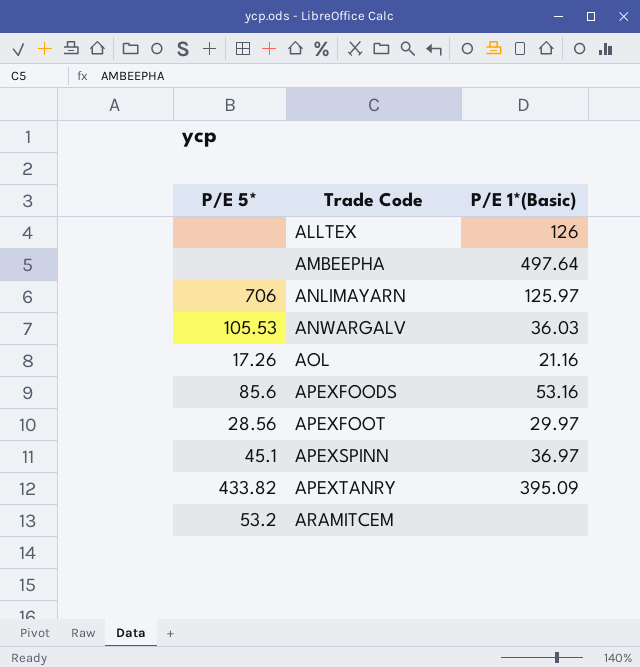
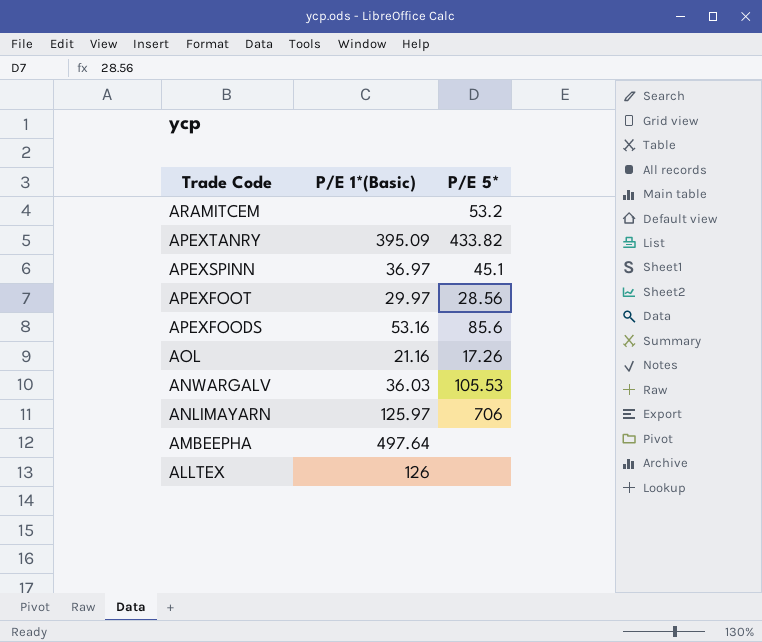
row order: Trade Code ascending -> Trade Code descending
column P/E 5* | position: 1 -> 3

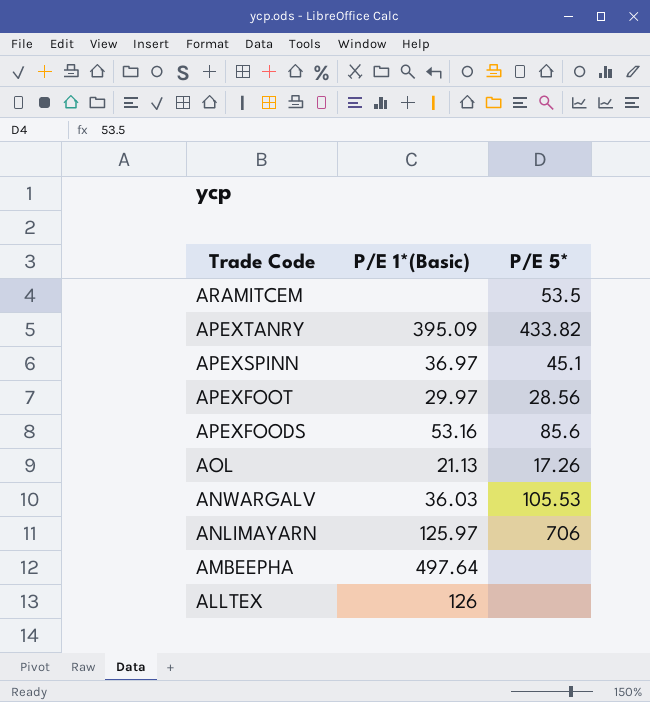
ARAMITCEM | P/E 5*: 53.2 -> 53.5
AOL | P/E 1*(Basic): 21.16 -> 21.13

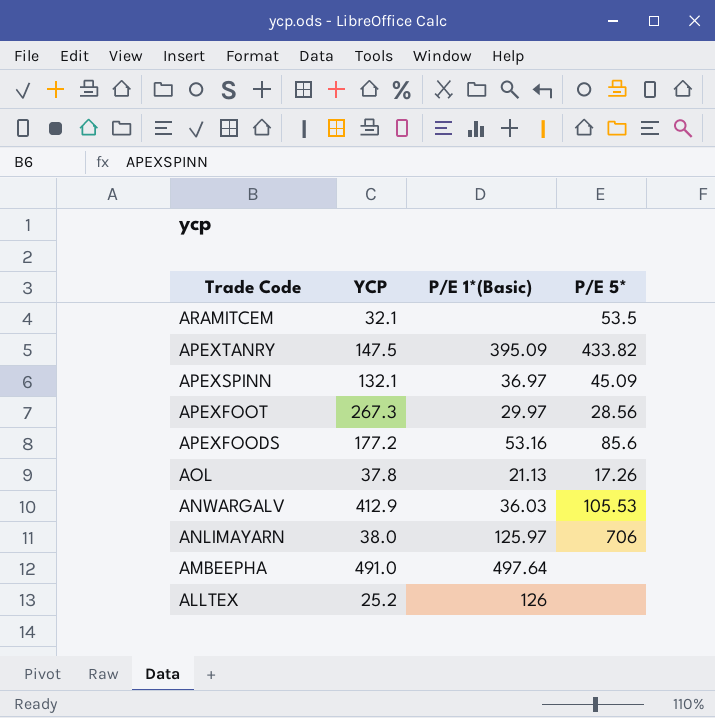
column YCP | position: none -> 2
APEXSPINN | P/E 5*: 45.1 -> 45.09

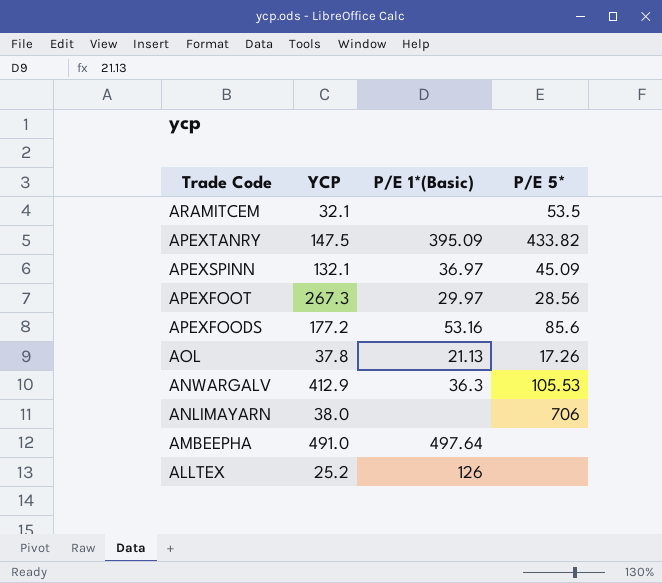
ANWARGALV | P/E 1*(Basic): 36.03 -> 36.3
ANLIMAYARN | P/E 1*(Basic): 125.97 -> none

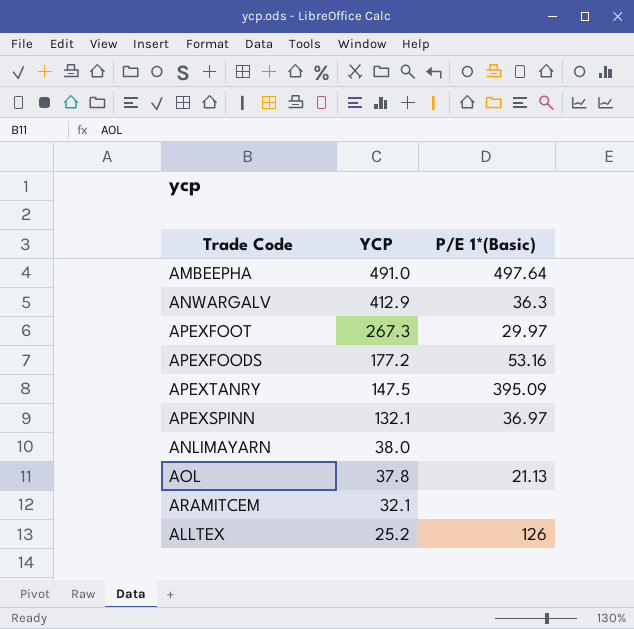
row order: Trade Code descending -> YCP descending
column P/E 5* | position: 4 -> none

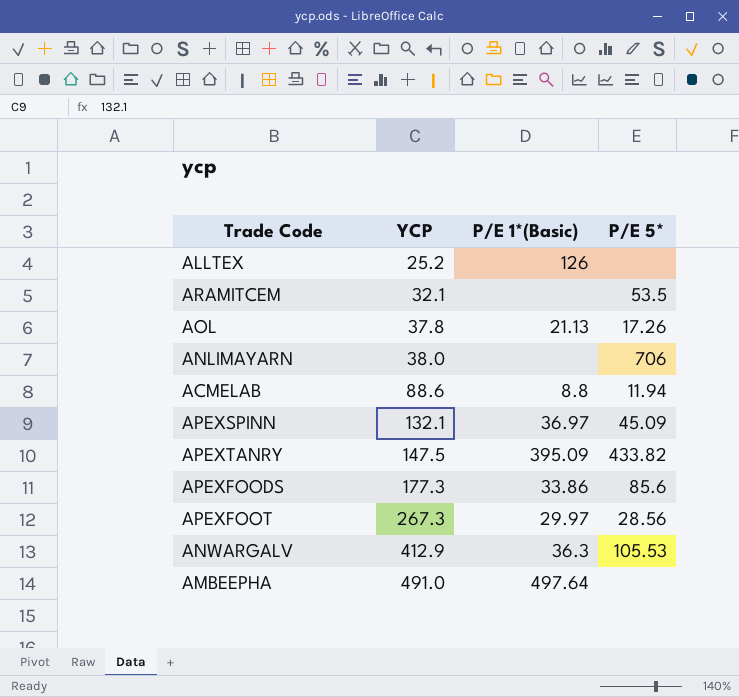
row order: YCP descending -> YCP ascending
column P/E 5* | position: none -> 4
row ACMELAB: none -> 88.6 | 8.8 | 11.94
APEXFOODS | YCP: 177.2 -> 177.3
APEXFOODS | P/E 1*(Basic): 53.16 -> 33.86

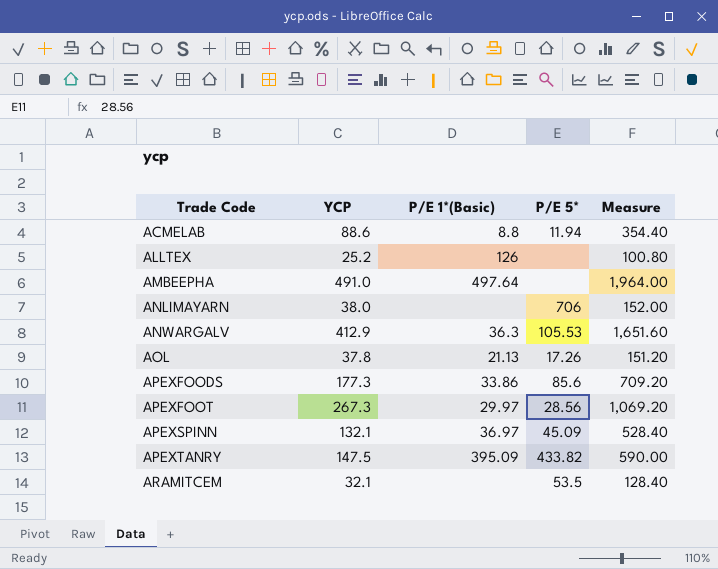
row order: YCP ascending -> Trade Code ascending
column Measure | formula: none -> [YCP] * 4

